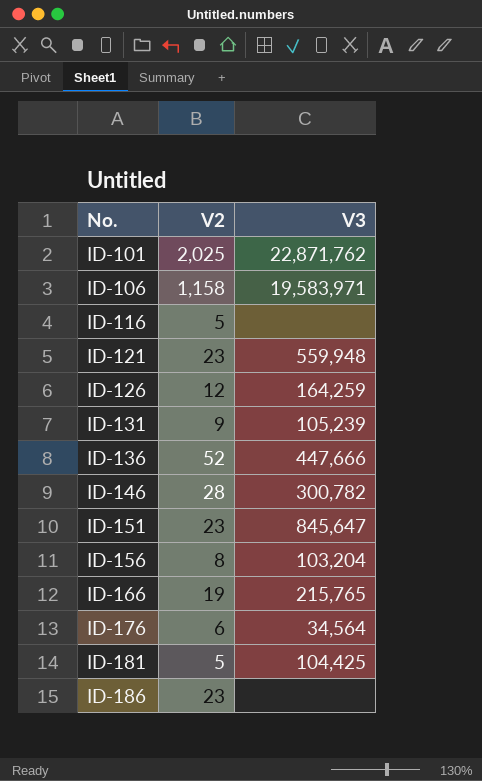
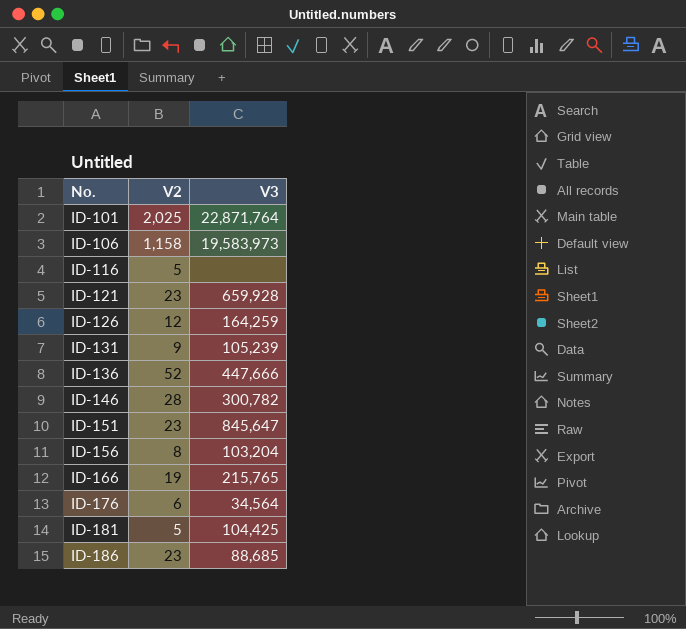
ID-101 | V3: 22,871,762 -> 22,871,764
ID-106 | V3: 19,583,971 -> 19,583,973
ID-121 | V3: 559,948 -> 659,928
ID-186 | V3: none -> 88,685

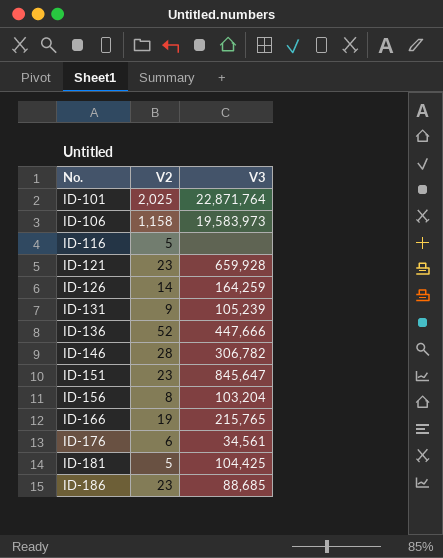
ID-126 | V2: 12 -> 14
ID-146 | V3: 300,782 -> 306,782
ID-176 | V3: 34,564 -> 34,561

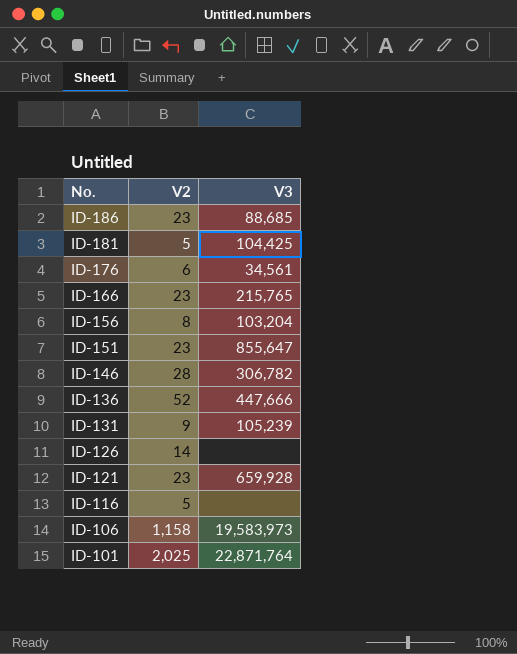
row order: No. ascending -> No. descending
ID-166 | V2: 19 -> 23
ID-151 | V3: 845,647 -> 855,647
ID-126 | V3: 164,259 -> none

